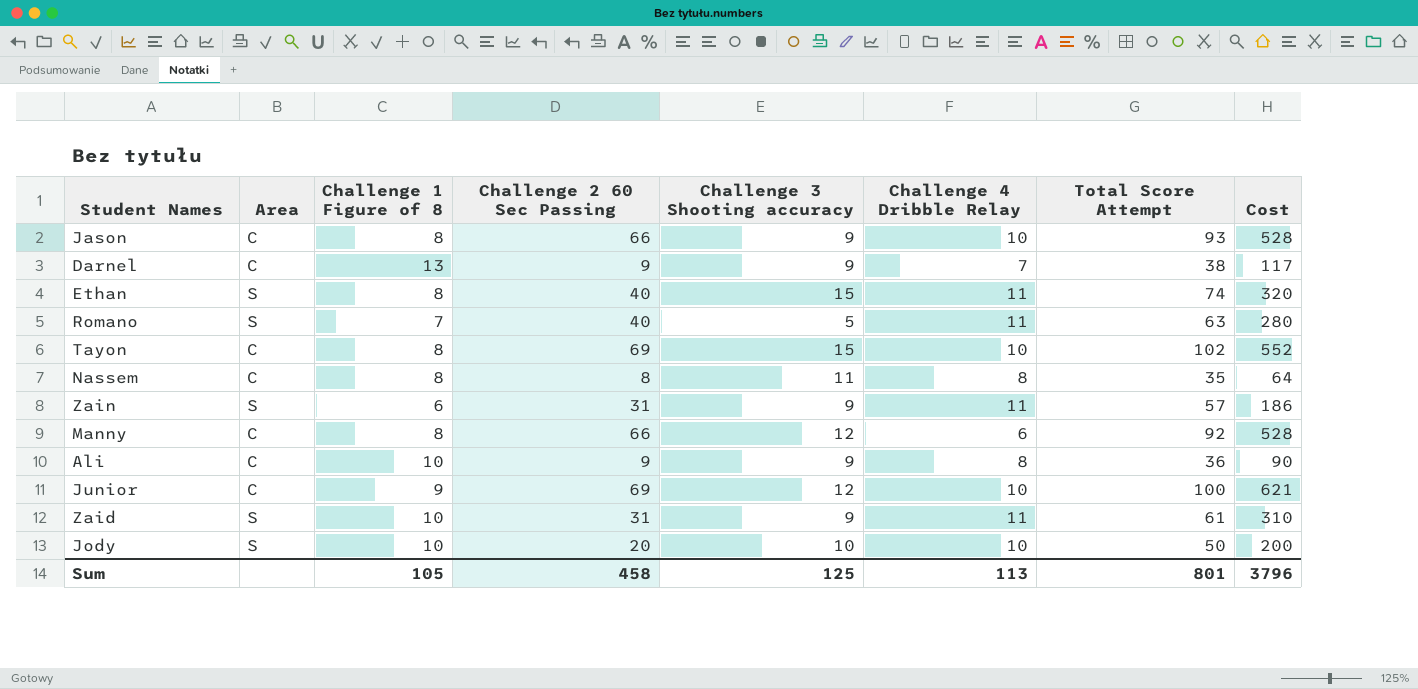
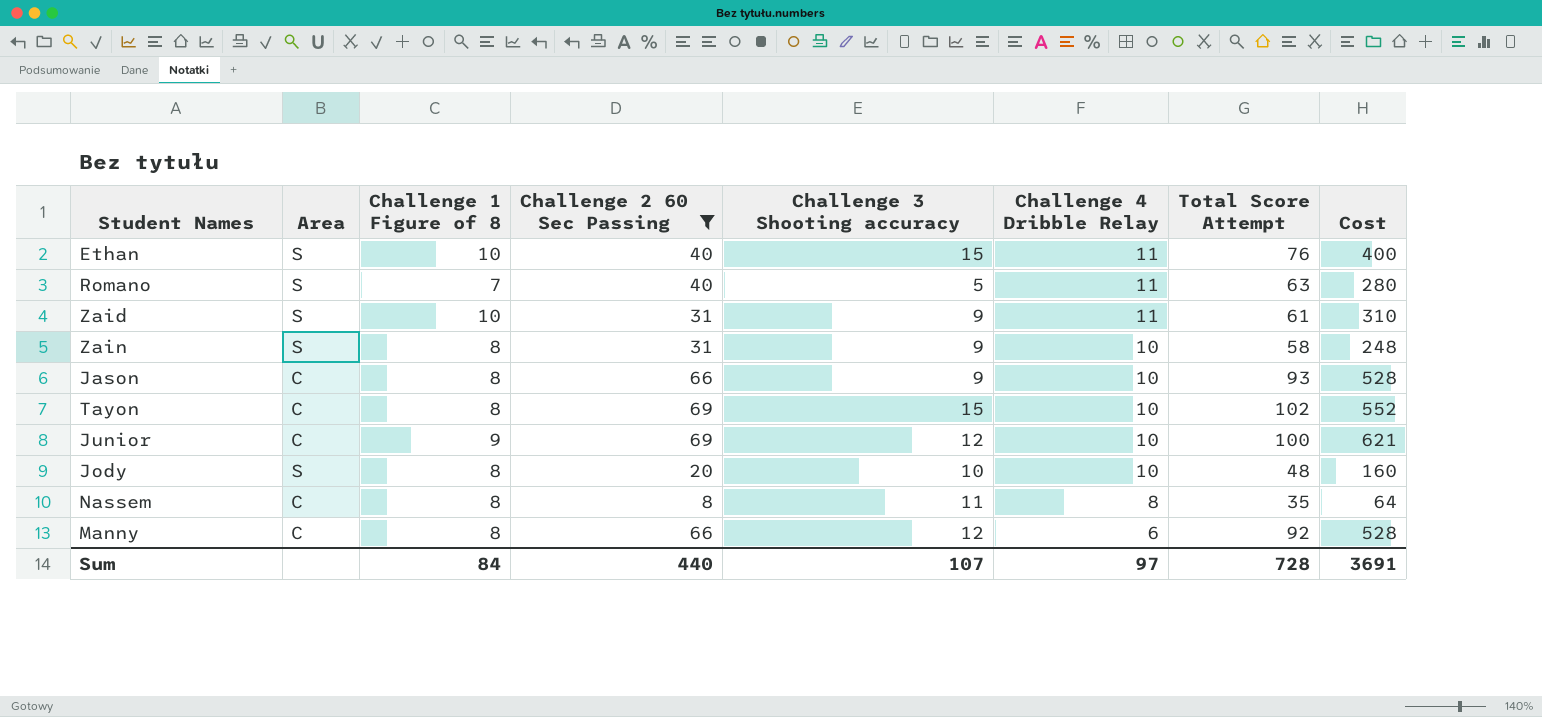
filter: none -> Challenge 2 60 Sec Passing != 9
row order: none -> Challenge 4 Dribble Relay descending
Ethan | Challenge 1 Figure of 8: 8 -> 10
Ethan | Total Score Attempt: 74 -> 76
Ethan | Cost: 320 -> 400
Zain | Challenge 1 Figure of 8: 6 -> 8
Zain | Challenge 4 Dribble Relay: 11 -> 10
Zain | Total Score Attempt: 57 -> 58
Zain | Cost: 186 -> 248
Jody | Challenge 1 Figure of 8: 10 -> 8
Jody | Total Score Attempt: 50 -> 48
Jody | Cost: 200 -> 160
Sum | Challenge 1 Figure of 8: 105 -> 84
Sum | Challenge 2 60 Sec Passing: 458 -> 440
Sum | Challenge 3 Shooting accuracy: 125 -> 107
Sum | Challenge 4 Dribble Relay: 113 -> 97
Sum | Total Score Attempt: 801 -> 728
Sum | Cost: 3796 -> 3691

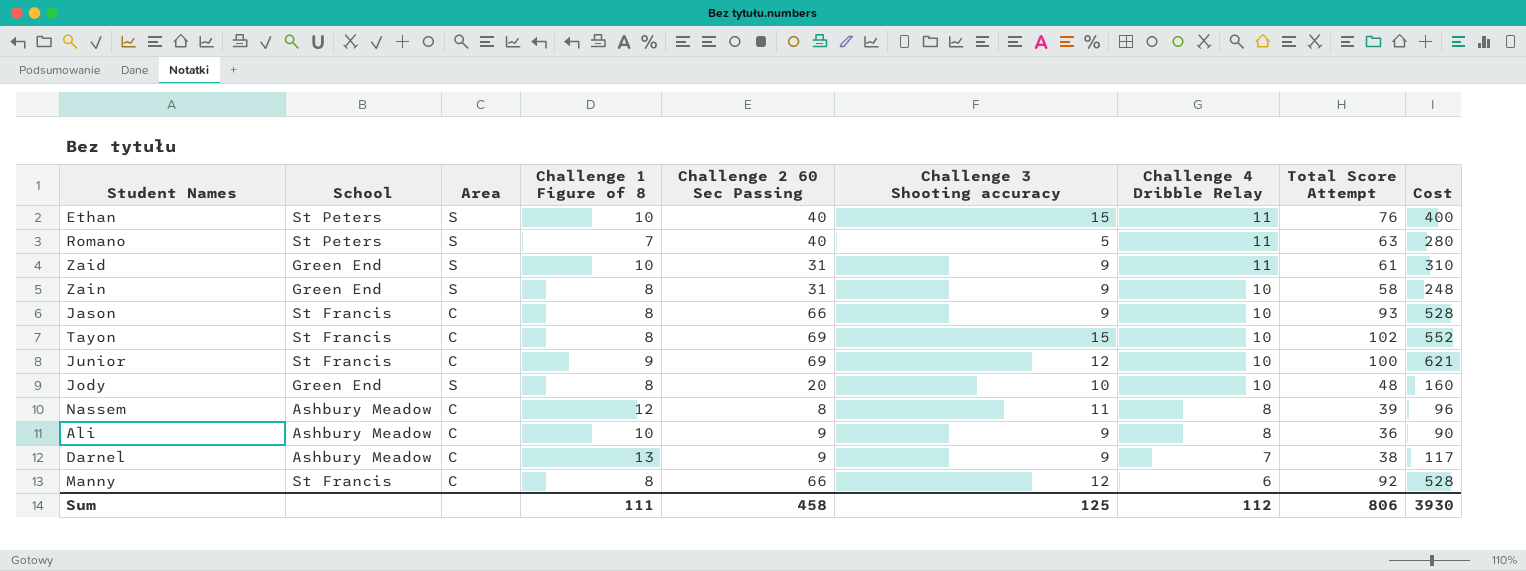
filter: Challenge 2 60 Sec Passing != 9 -> none
column School | position: none -> 2
Nassem | Challenge 1 Figure of 8: 8 -> 12
Nassem | Total Score Attempt: 35 -> 39
Nassem | Cost: 64 -> 96
Sum | Challenge 1 Figure of 8: 84 -> 111
Sum | Challenge 2 60 Sec Passing: 440 -> 458
Sum | Challenge 3 Shooting accuracy: 107 -> 125
Sum | Challenge 4 Dribble Relay: 97 -> 112
Sum | Total Score Attempt: 728 -> 806
Sum | Cost: 3691 -> 3930

